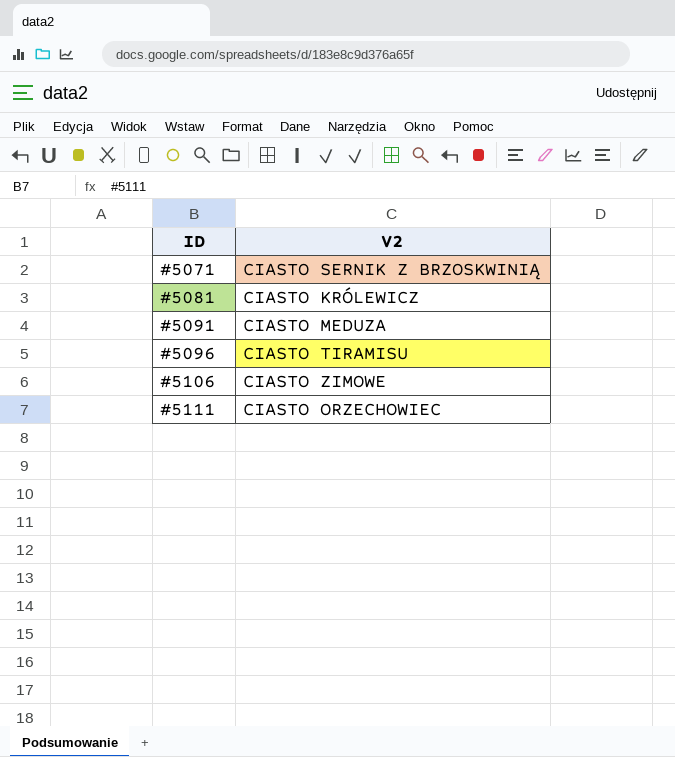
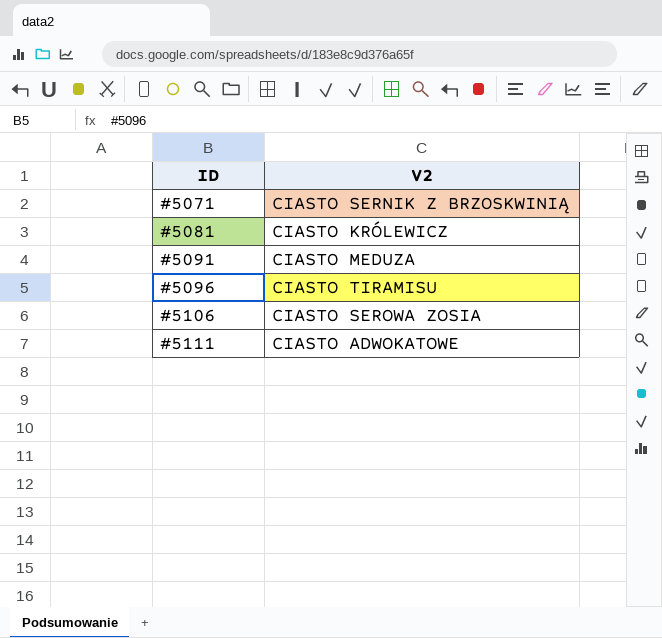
#5106 | V2: CIASTO ZIMOWE -> CIASTO SEROWA ZOSIA
#5111 | V2: CIASTO ORZECHOWIEC -> CIASTO ADWOKATOWE

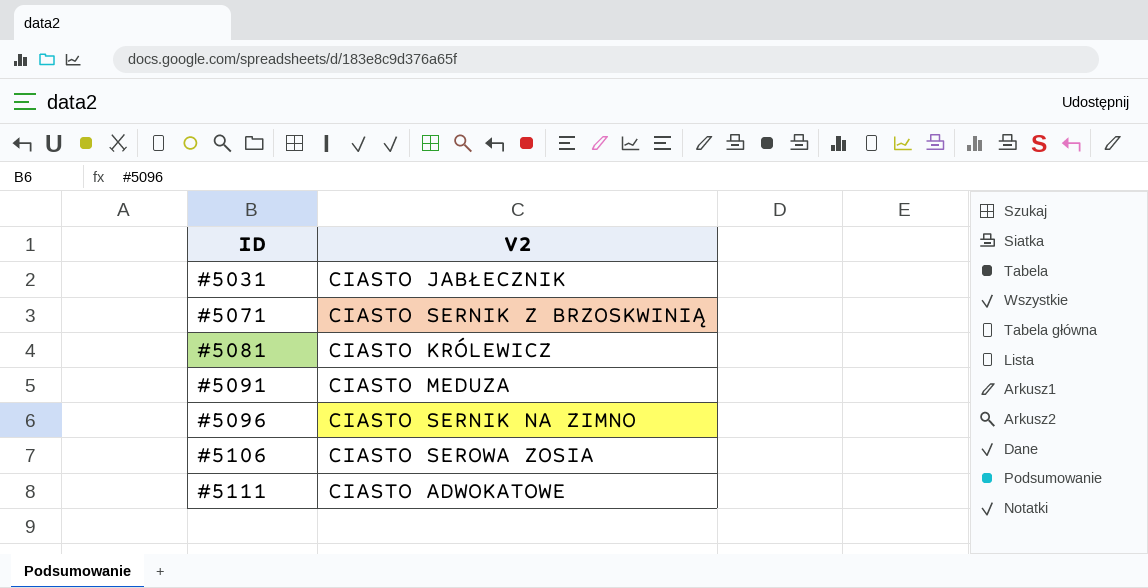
row #5031: none -> CIASTO JABŁECZNIK
#5096 | V2: CIASTO TIRAMISU -> CIASTO SERNIK NA ZIMNO

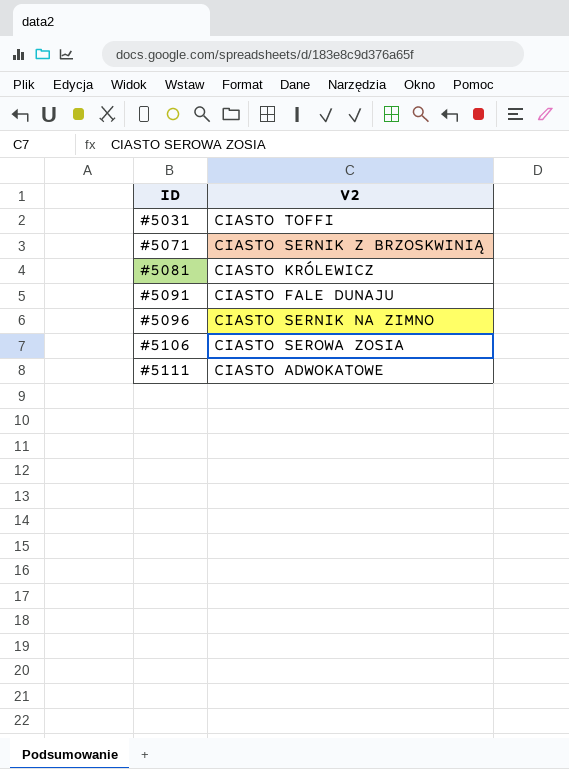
#5031 | V2: CIASTO JABŁECZNIK -> CIASTO TOFFI
#5091 | V2: CIASTO MEDUZA -> CIASTO FALE DUNAJU

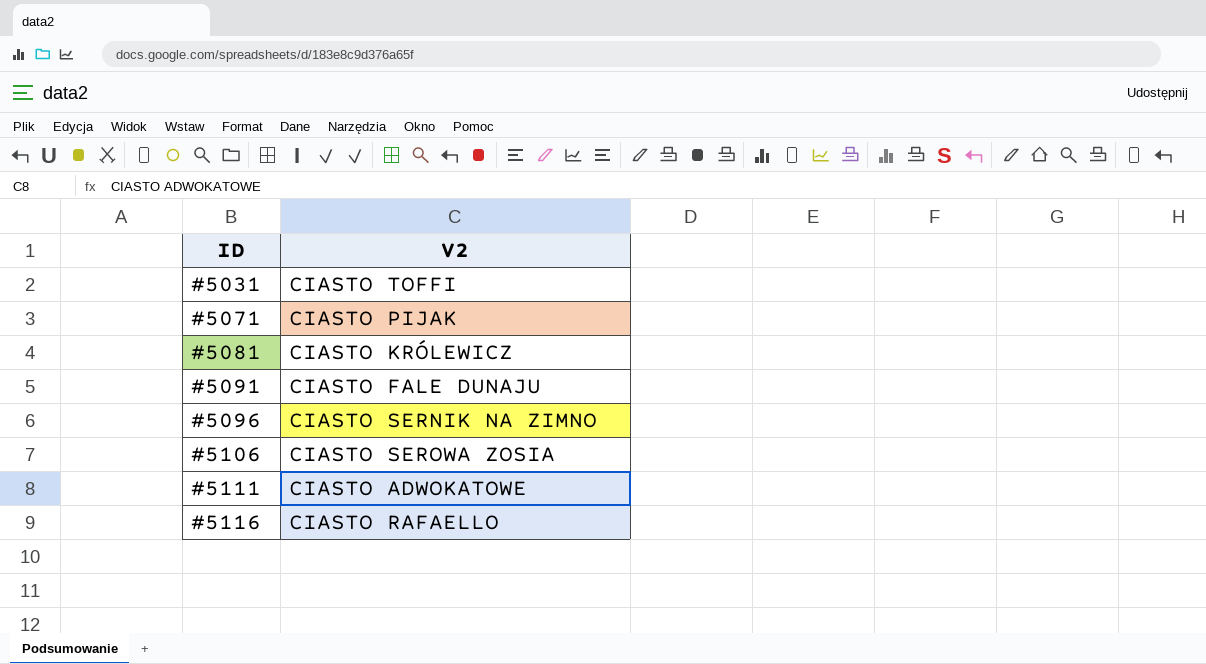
#5071 | V2: CIASTO SERNIK Z BRZOSKWINIĄ -> CIASTO PIJAK
row #5116: none -> CIASTO RAFAELLO

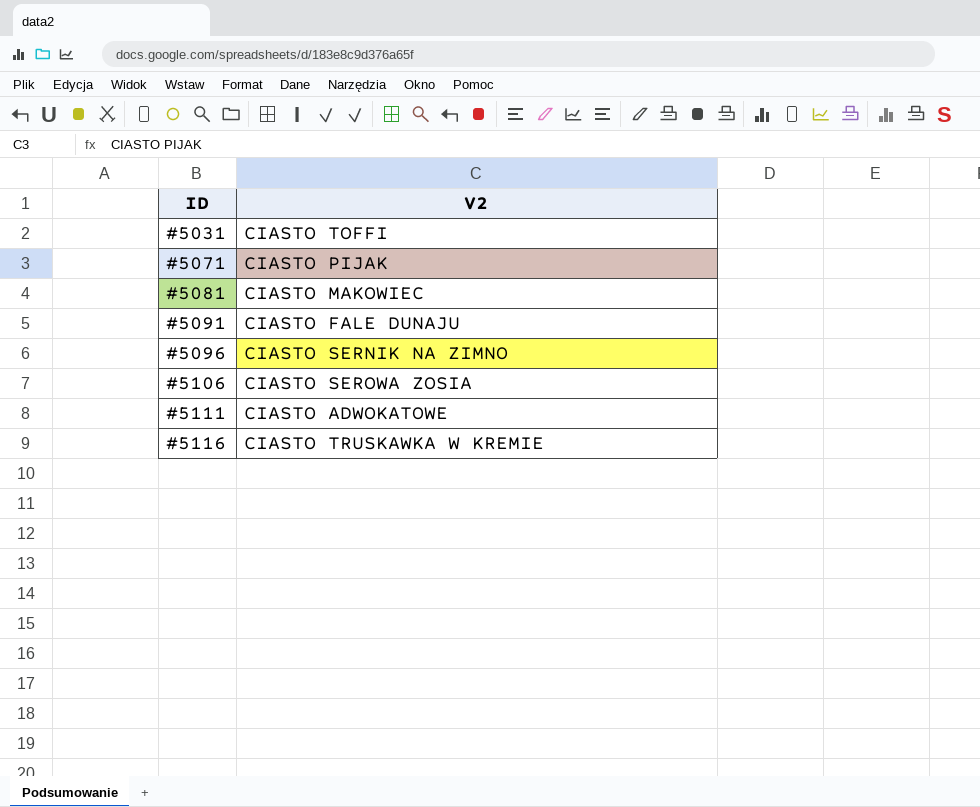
#5081 | V2: CIASTO KRÓLEWICZ -> CIASTO MAKOWIEC
#5116 | V2: CIASTO RAFAELLO -> CIASTO TRUSKAWKA W KREMIE

